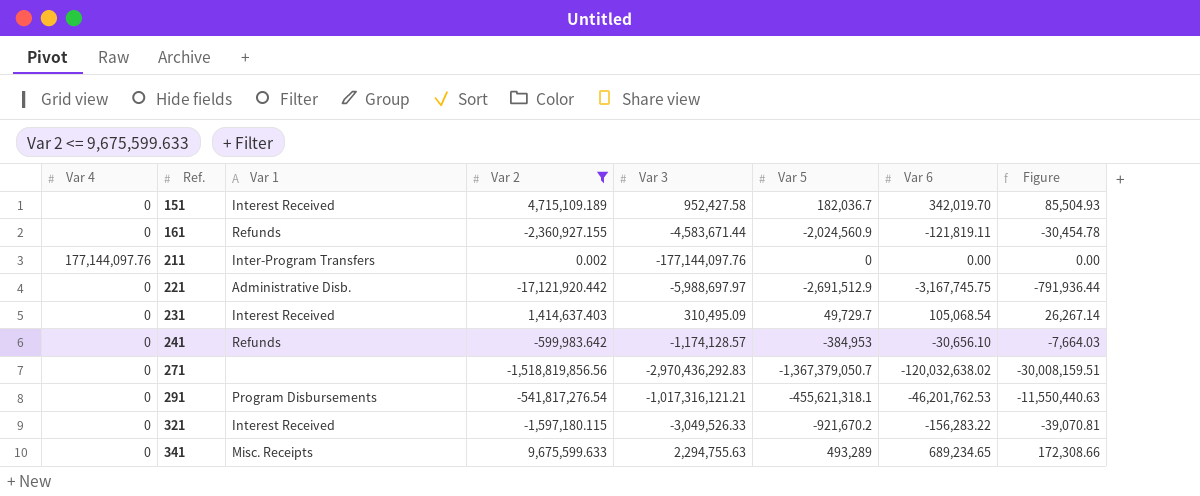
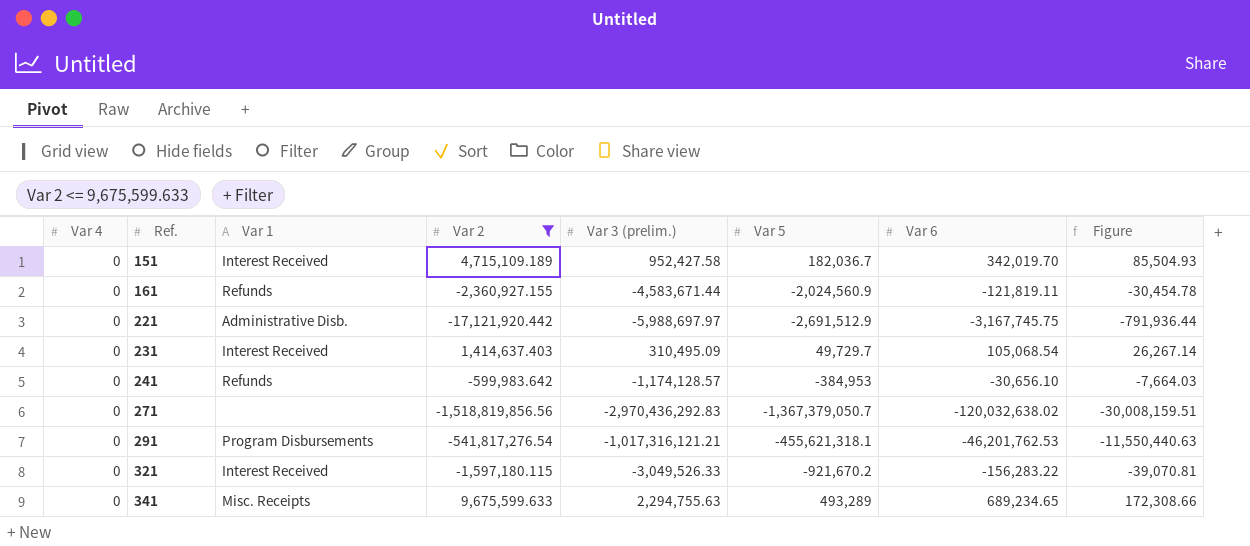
column name: Var 3 -> Var 3 (prelim.)
row 211: 177,144,097.76 | Inter-Program Transfers | 0.002 | -177,144,097.76 | 0 | 0.00 | 0.00 -> none

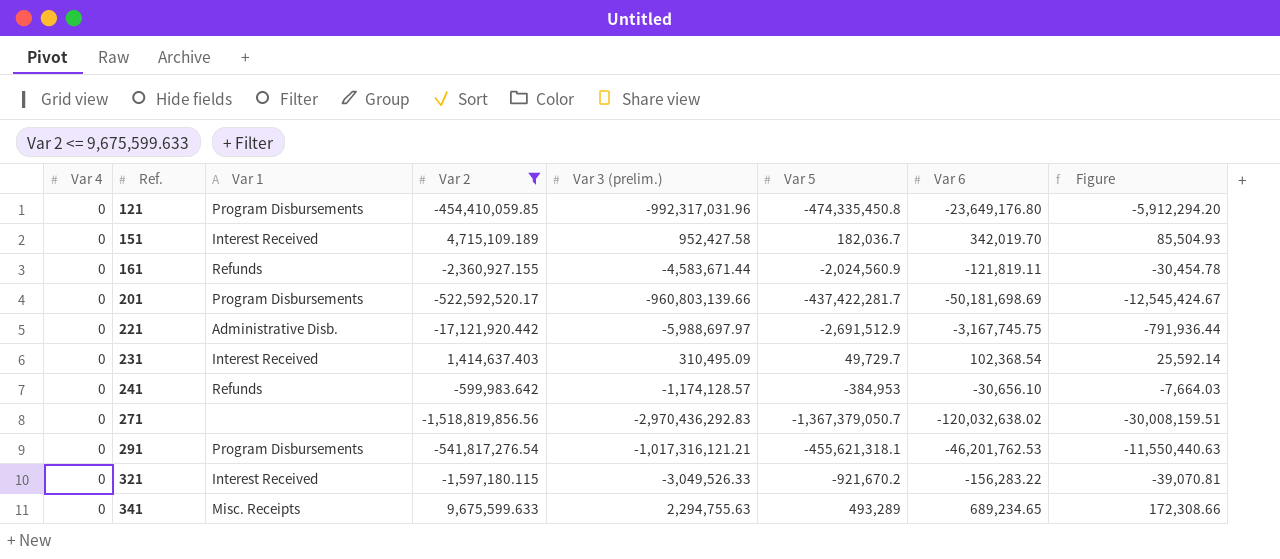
row 121: none -> 0 | Program Disbursements | -454,410,059.85 | -992,317,031.96 | -474,335,450.8 | -23,649,176.80 | -5,912,294.20
row 201: none -> 0 | Program Disbursements | -522,592,520.17 | -960,803,139.66 | -437,422,281.7 | -50,181,698.69 | -12,545,424.67
231 | Var 6: 105,068.54 -> 102,368.54
231 | Figure: 26,267.14 -> 25,592.14

